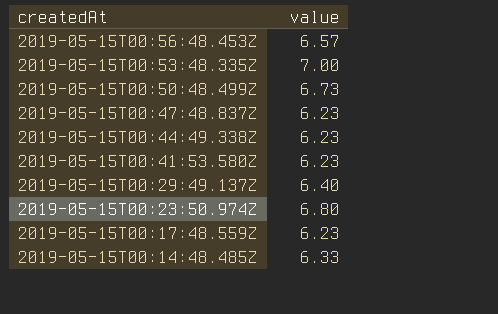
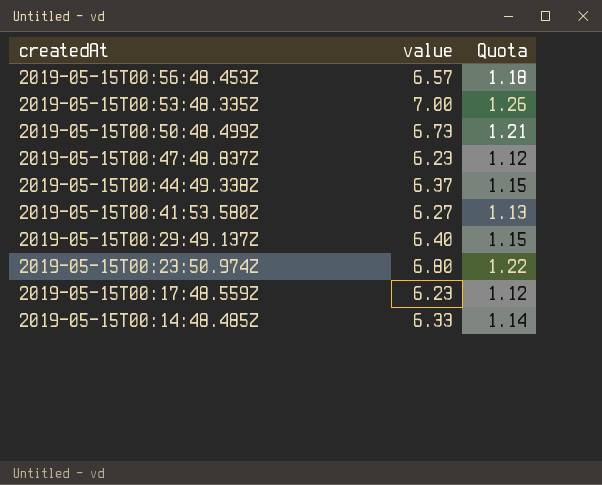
column Quota | formula: none -> [value] * 0.18
2019-05-15T00:44:49.338Z | value: 6.23 -> 6.37
2019-05-15T00:41:53.580Z | value: 6.23 -> 6.27

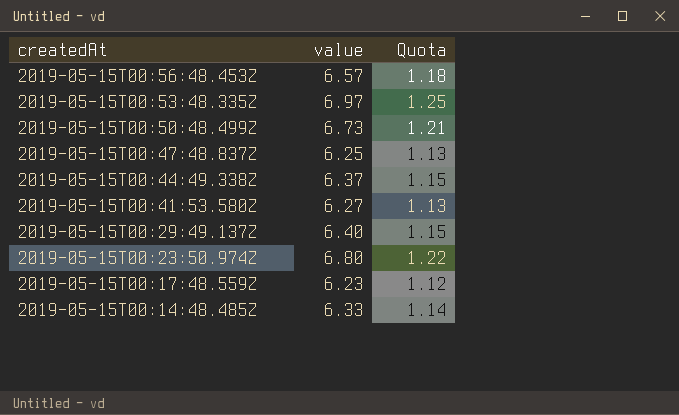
2019-05-15T00:53:48.335Z | value: 7.00 -> 6.97
2019-05-15T00:53:48.335Z | Quota: 1.26 -> 1.25
2019-05-15T00:47:48.837Z | value: 6.23 -> 6.25
2019-05-15T00:47:48.837Z | Quota: 1.12 -> 1.13

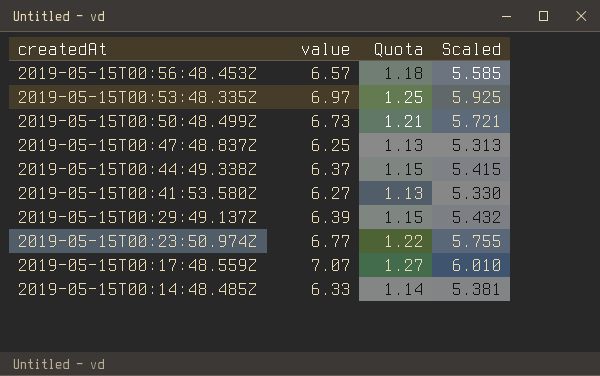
column Scaled | formula: none -> [value] * 0.85
2019-05-15T00:29:49.137Z | value: 6.40 -> 6.39
2019-05-15T00:23:50.974Z | value: 6.80 -> 6.77
2019-05-15T00:17:48.559Z | value: 6.23 -> 7.07
2019-05-15T00:17:48.559Z | Quota: 1.12 -> 1.27

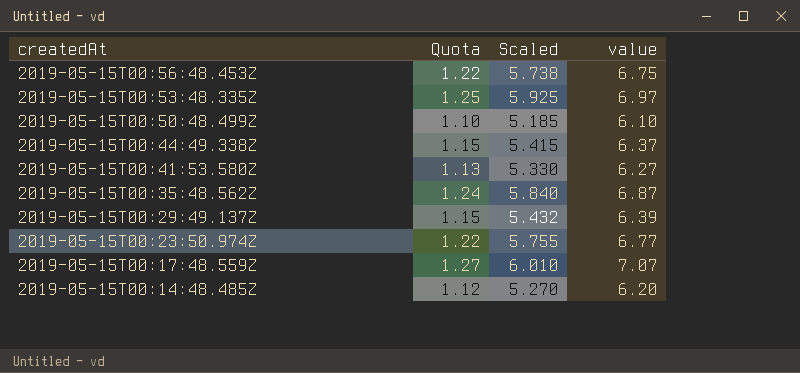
column value | position: 2 -> 4
row 2019-05-15T00:47:48.837Z: 6.25 | 1.13 | 5.313 -> none
2019-05-15T00:56:48.453Z | Quota: 1.18 -> 1.22
2019-05-15T00:56:48.453Z | Scaled: 5.585 -> 5.738
2019-05-15T00:56:48.453Z | value: 6.57 -> 6.75
2019-05-15T00:50:48.499Z | Quota: 1.21 -> 1.10
2019-05-15T00:50:48.499Z | Scaled: 5.721 -> 5.185
2019-05-15T00:50:48.499Z | value: 6.73 -> 6.10
row 2019-05-15T00:35:48.562Z: none -> 1.24 | 5.840 | 6.87
2019-05-15T00:14:48.485Z | Quota: 1.14 -> 1.12
2019-05-15T00:14:48.485Z | Scaled: 5.381 -> 5.270
2019-05-15T00:14:48.485Z | value: 6.33 -> 6.20

